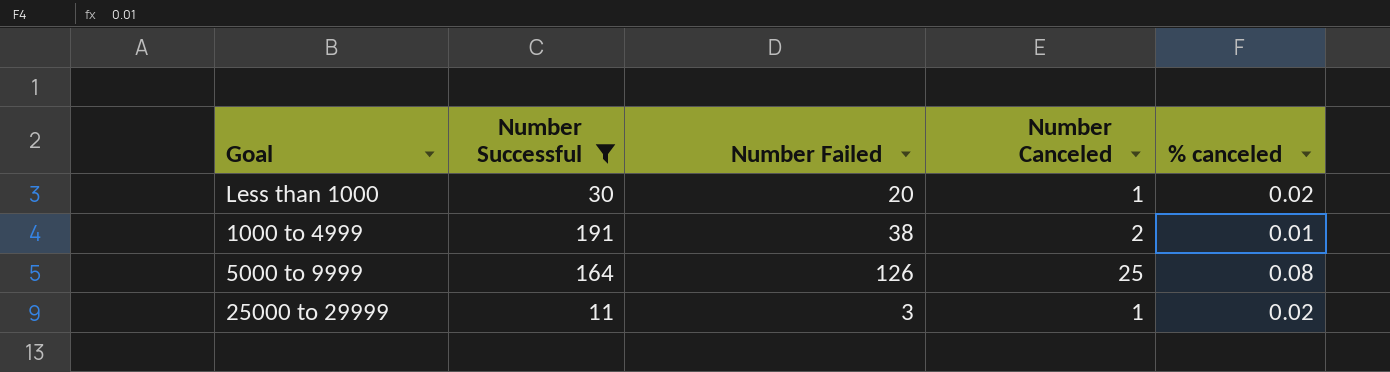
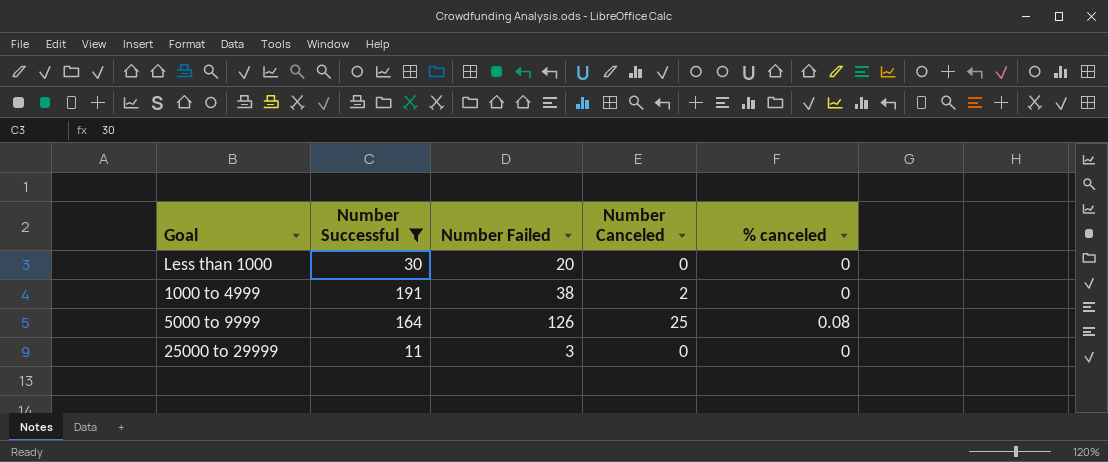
Less than 1000 | Number Canceled: 1 -> 0
Less than 1000 | % canceled: 0.02 -> 0
1000 to 4999 | % canceled: 0.01 -> 0
25000 to 29999 | Number Canceled: 1 -> 0
25000 to 29999 | % canceled: 0.02 -> 0

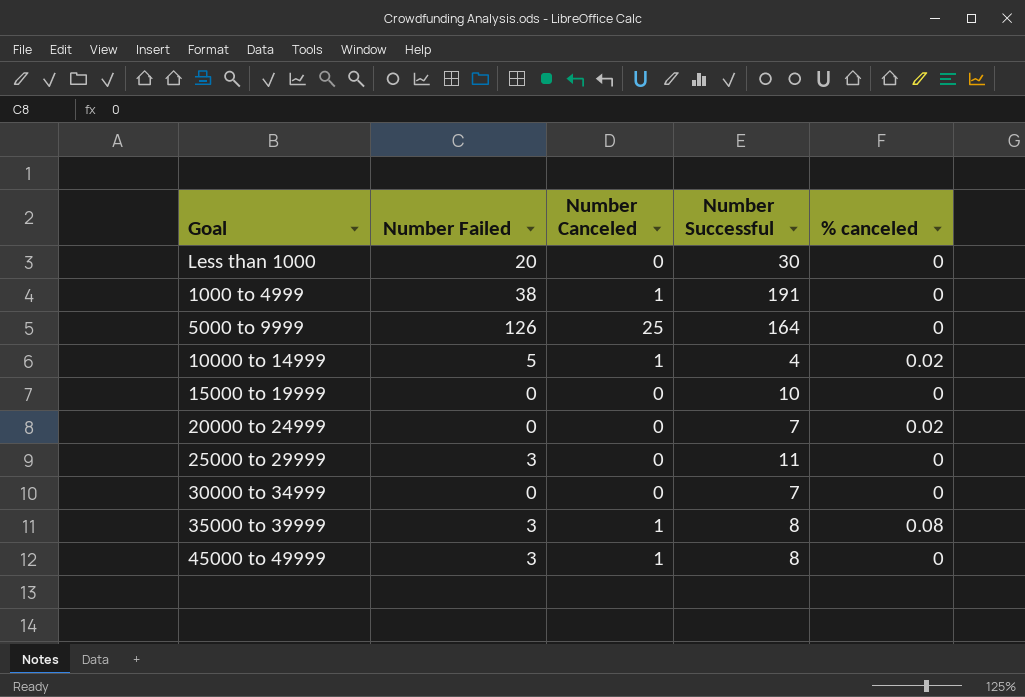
filter: Number Successful >= 11 -> none
column Number Successful | position: 2 -> 4
1000 to 4999 | Number Canceled: 2 -> 1
5000 to 9999 | % canceled: 0.08 -> 0

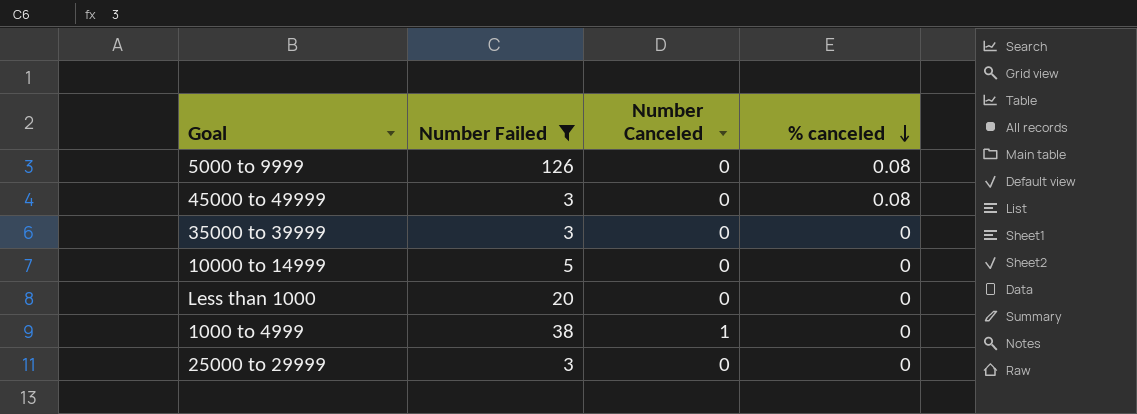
filter: none -> Number Failed != 0
row order: none -> % canceled descending
column Number Successful | position: 4 -> none
5000 to 9999 | Number Canceled: 25 -> 0
5000 to 9999 | % canceled: 0 -> 0.08
45000 to 49999 | Number Canceled: 1 -> 0
45000 to 49999 | % canceled: 0 -> 0.08
35000 to 39999 | Number Canceled: 1 -> 0
35000 to 39999 | % canceled: 0.08 -> 0
10000 to 14999 | Number Canceled: 1 -> 0
10000 to 14999 | % canceled: 0.02 -> 0

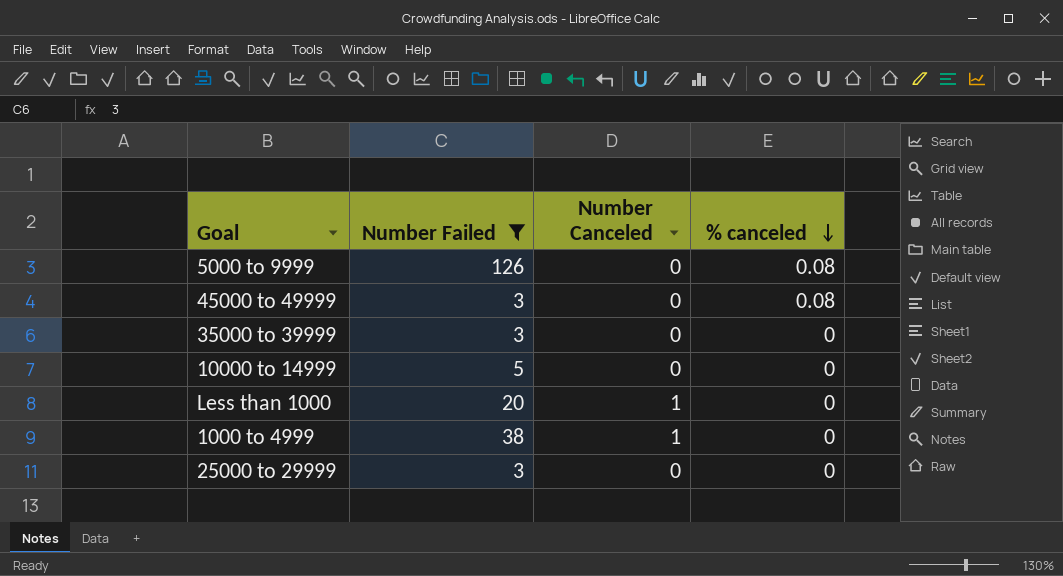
Less than 1000 | Number Canceled: 0 -> 1

